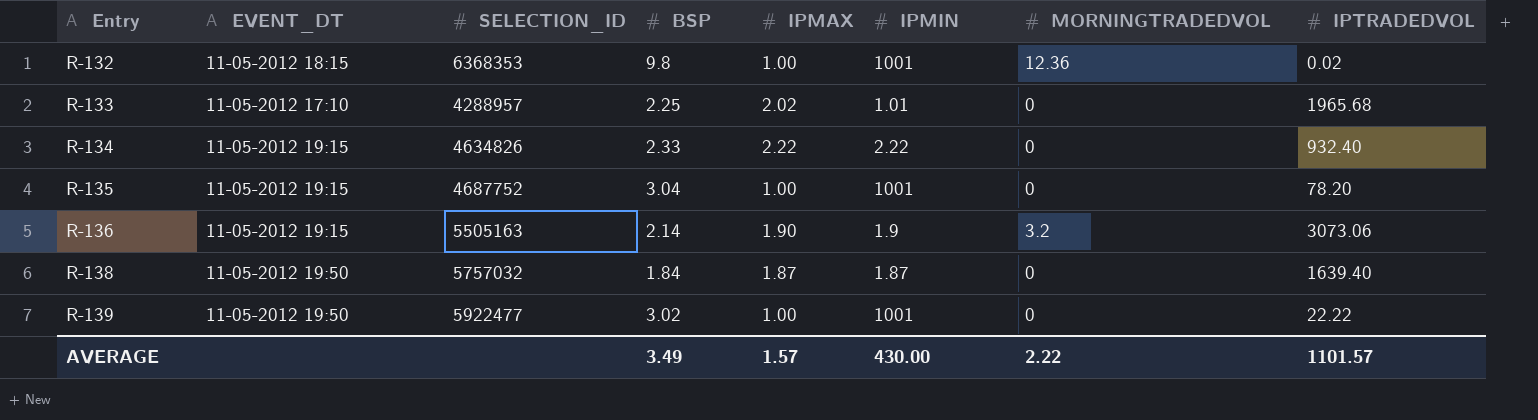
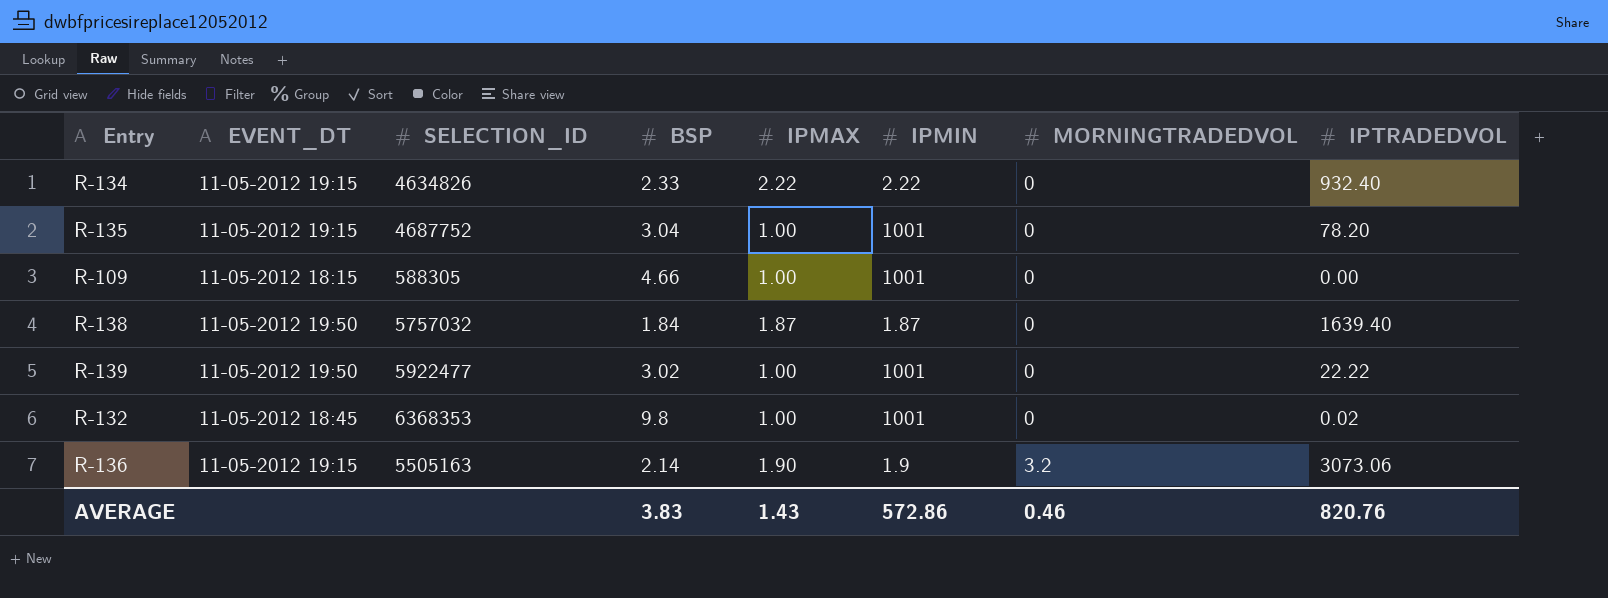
row order: Entry ascending -> MORNINGTRADEDVOL ascending
row R-133: 11-05-2012 17:10 | 4288957 | 2.25 | 2.02 | 1.01 | 0 | 1965.68 -> none
row R-109: none -> 11-05-2012 18:15 | 588305 | 4.66 | 1.00 | 1001 | 0 | 0.00
R-132 | EVENT_DT: 11-05-2012 18:15 -> 11-05-2012 18:45
R-132 | MORNINGTRADEDVOL: 12.36 -> 0
AVERAGE | BSP: 3.49 -> 3.83
AVERAGE | IPMAX: 1.57 -> 1.43
AVERAGE | IPMIN: 430.00 -> 572.86
AVERAGE | MORNINGTRADEDVOL: 2.22 -> 0.46
AVERAGE | IPTRADEDVOL: 1101.57 -> 820.76

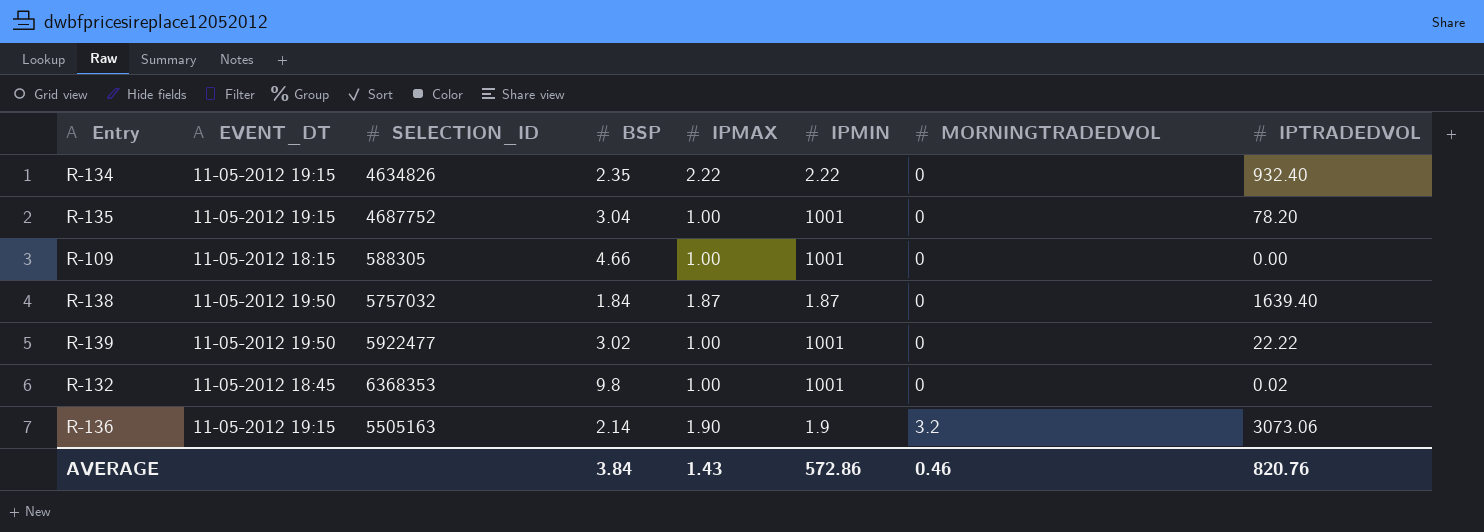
R-134 | BSP: 2.33 -> 2.35
AVERAGE | BSP: 3.83 -> 3.84

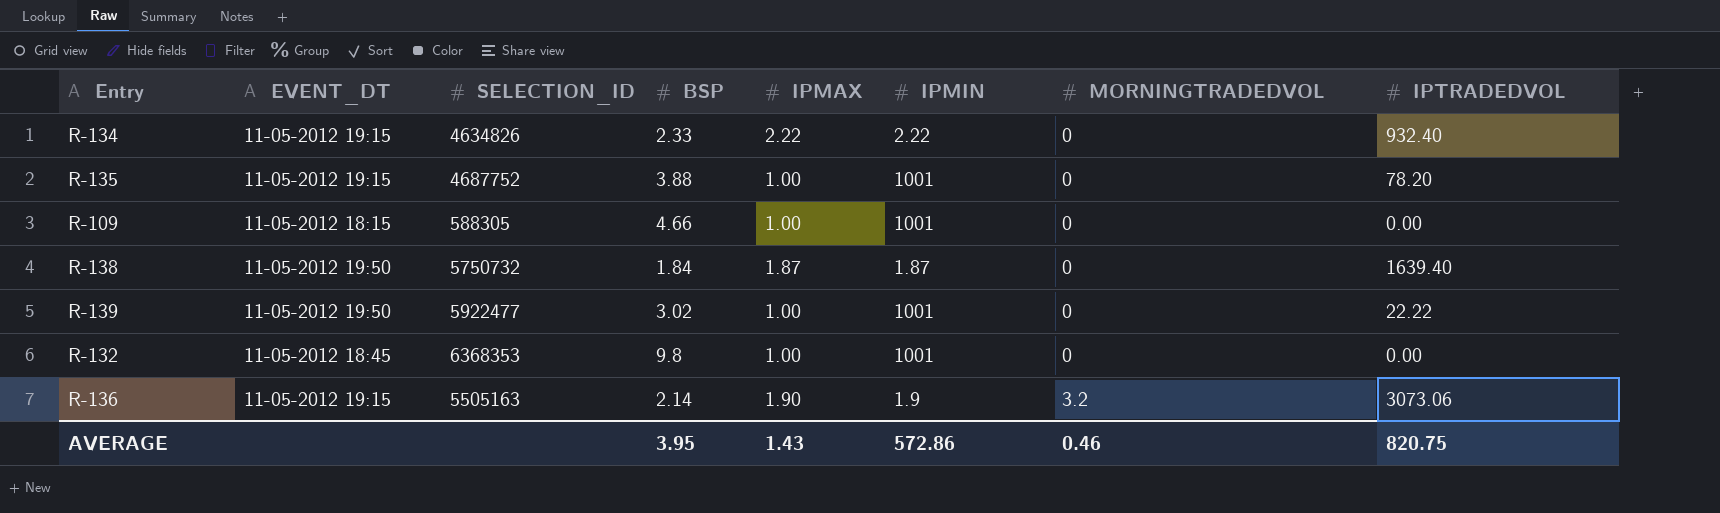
R-134 | BSP: 2.35 -> 2.33
R-135 | BSP: 3.04 -> 3.88
R-138 | SELECTION_ID: 5757032 -> 5750732
R-132 | IPTRADEDVOL: 0.02 -> 0.00
AVERAGE | BSP: 3.84 -> 3.95
AVERAGE | IPTRADEDVOL: 820.76 -> 820.75

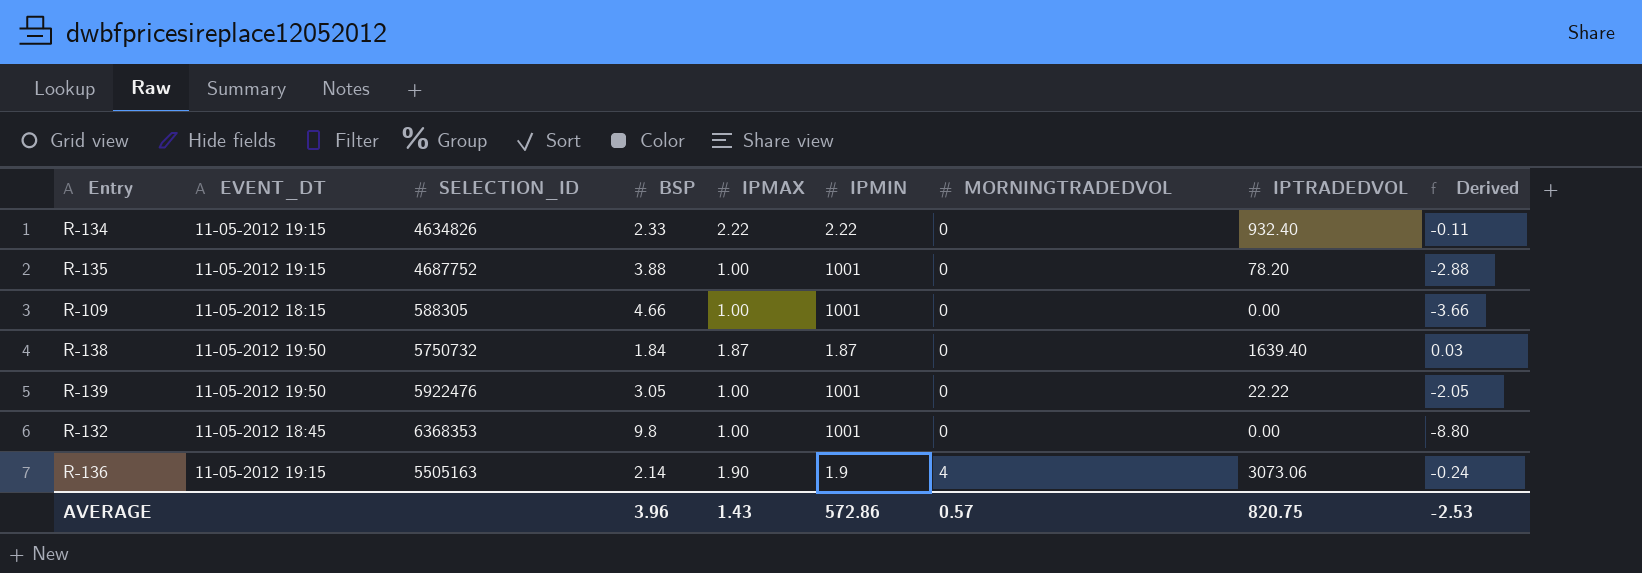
column Derived | formula: none -> [IPMAX] - [BSP]
R-139 | SELECTION_ID: 5922477 -> 5922476
R-139 | BSP: 3.02 -> 3.05
R-136 | MORNINGTRADEDVOL: 3.2 -> 4
AVERAGE | BSP: 3.95 -> 3.96
AVERAGE | MORNINGTRADEDVOL: 0.46 -> 0.57

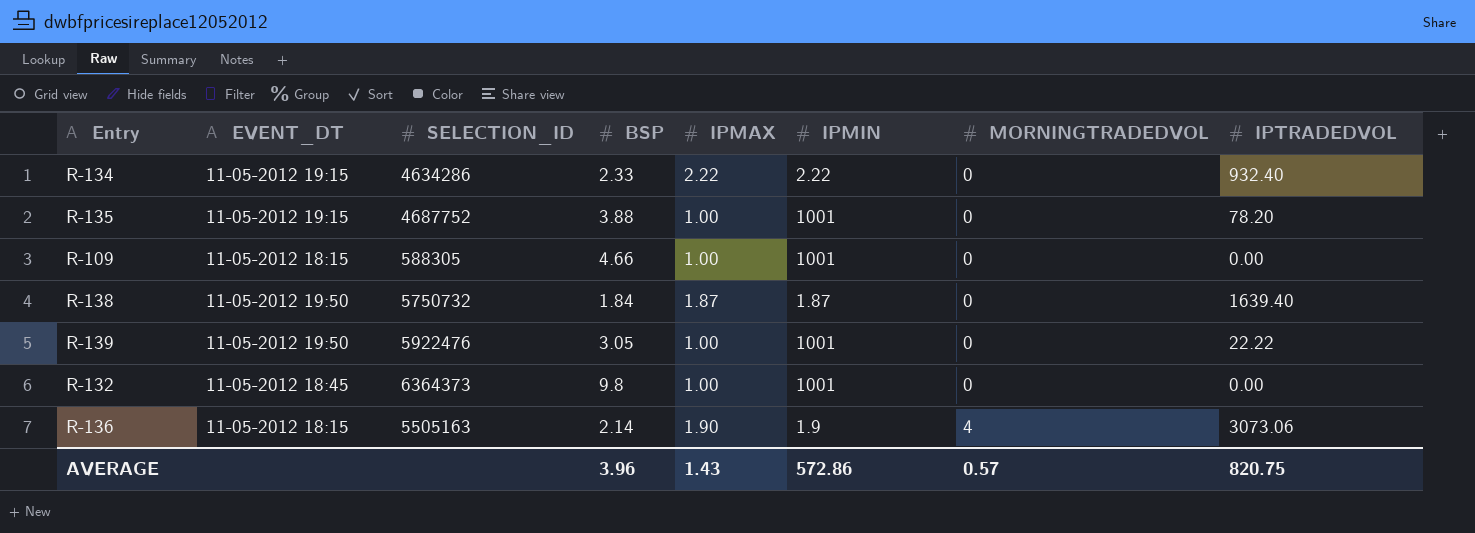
column Derived | formula: [IPMAX] - [BSP] -> none
R-134 | SELECTION_ID: 4634826 -> 4634286
R-132 | SELECTION_ID: 6368353 -> 6364373
R-136 | EVENT_DT: 11-05-2012 19:15 -> 11-05-2012 18:15

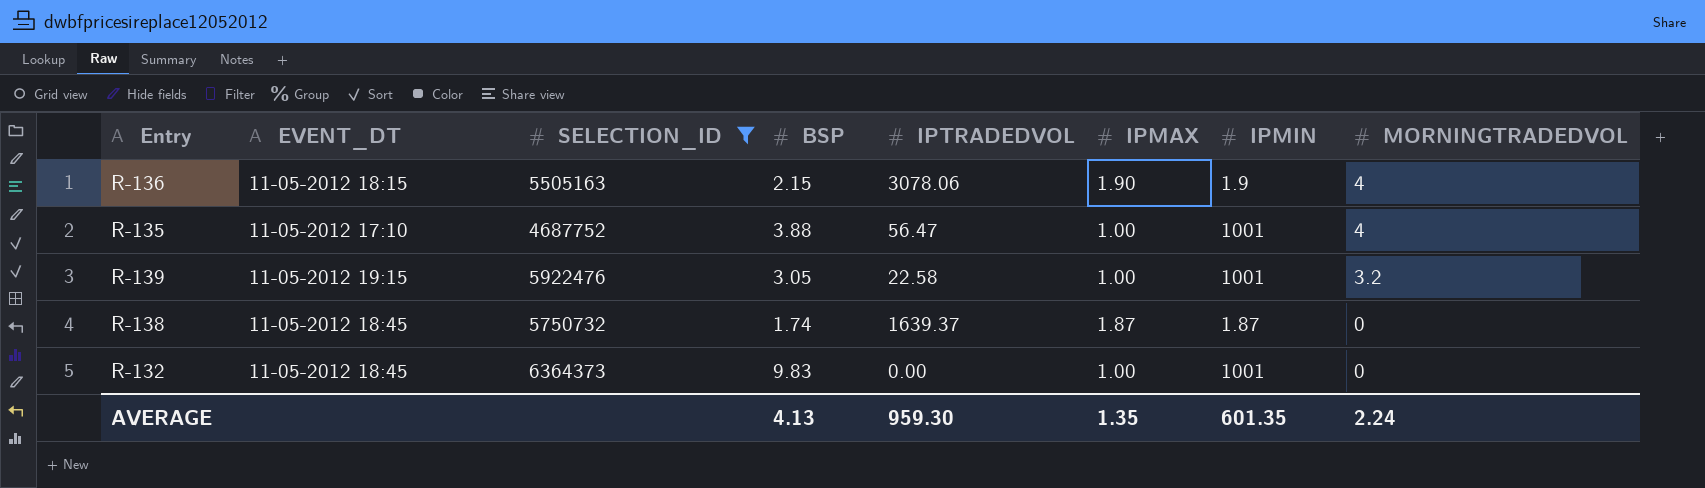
filter: none -> SELECTION_ID >= 4687752
row order: MORNINGTRADEDVOL ascending -> MORNINGTRADEDVOL descending
column IPTRADEDVOL | position: 8 -> 5
R-136 | BSP: 2.14 -> 2.15
R-136 | IPTRADEDVOL: 3073.06 -> 3078.06
R-135 | EVENT_DT: 11-05-2012 19:15 -> 11-05-2012 17:10
R-135 | IPTRADEDVOL: 78.20 -> 56.47
R-135 | MORNINGTRADEDVOL: 0 -> 4
R-139 | EVENT_DT: 11-05-2012 19:50 -> 11-05-2012 19:15
R-139 | IPTRADEDVOL: 22.22 -> 22.58
R-139 | MORNINGTRADEDVOL: 0 -> 3.2
R-138 | EVENT_DT: 11-05-2012 19:50 -> 11-05-2012 18:45
R-138 | BSP: 1.84 -> 1.74
R-138 | IPTRADEDVOL: 1639.40 -> 1639.37
R-132 | BSP: 9.8 -> 9.83
AVERAGE | BSP: 3.96 -> 4.13
AVERAGE | IPTRADEDVOL: 820.75 -> 959.30
AVERAGE | IPMAX: 1.43 -> 1.35
AVERAGE | IPMIN: 572.86 -> 601.35
AVERAGE | MORNINGTRADEDVOL: 0.57 -> 2.24

